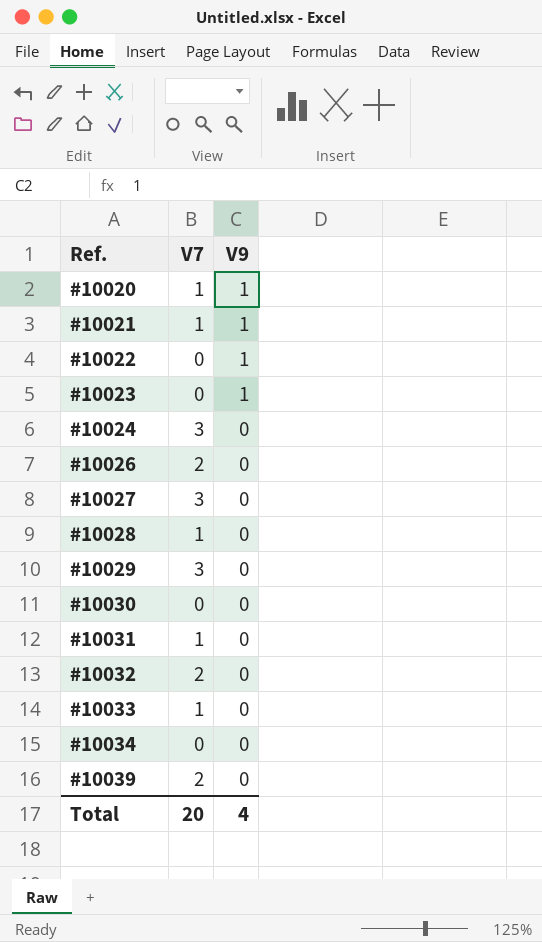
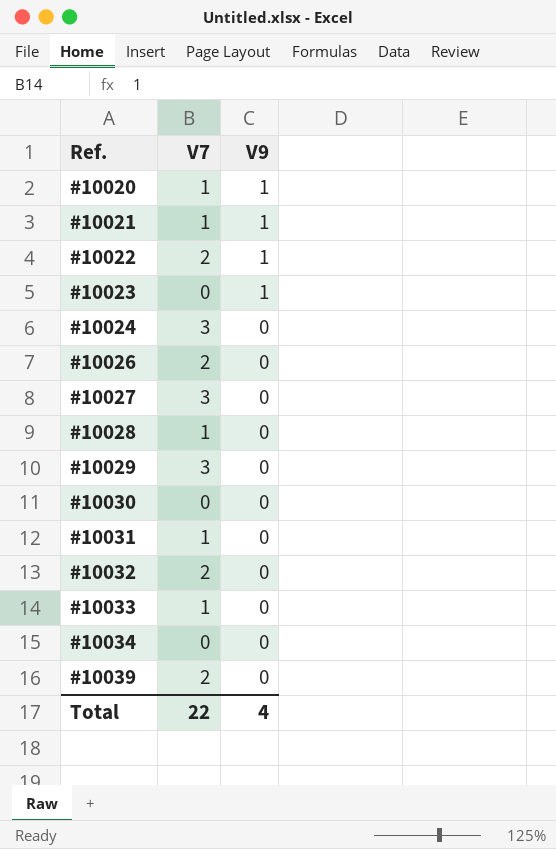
#10022 | V7: 0 -> 2
Total | V7: 20 -> 22

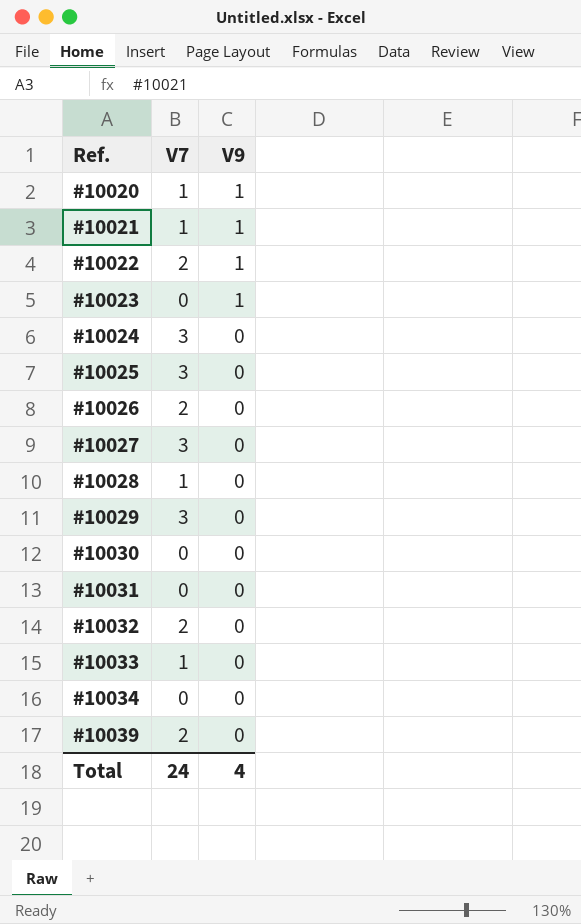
row #10025: none -> 3 | 0
#10031 | V7: 1 -> 0
Total | V7: 22 -> 24

